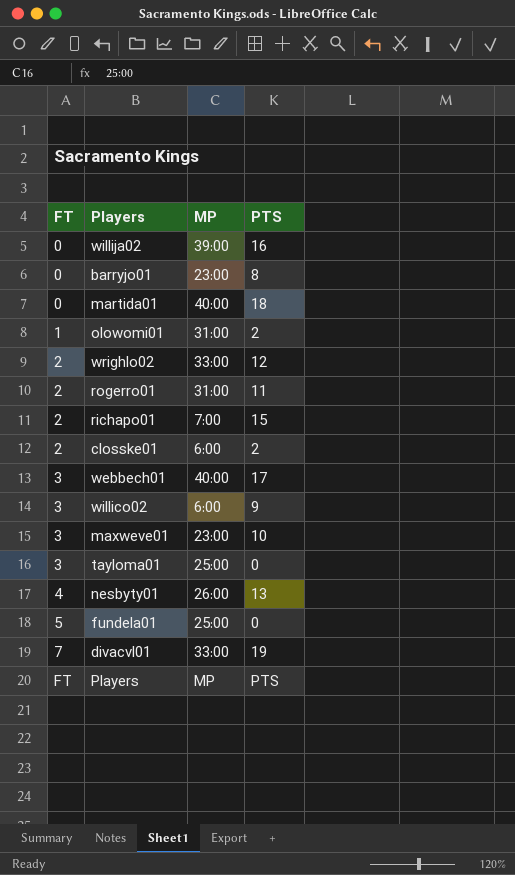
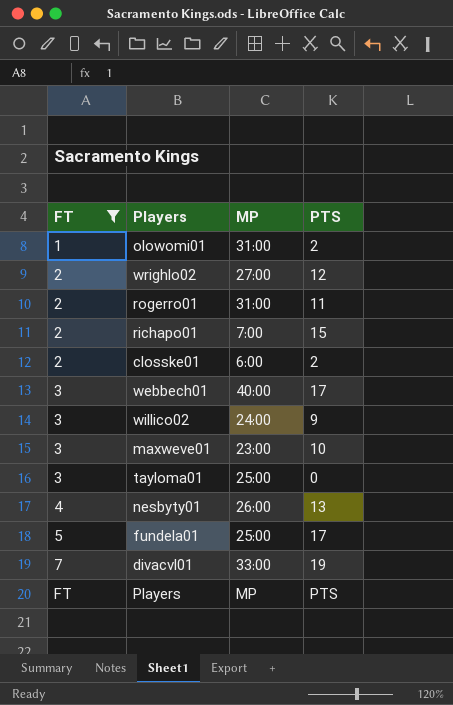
filter: none -> FT != 0
wrighlo02 | MP: 33:00 -> 27:00
willico02 | MP: 6:00 -> 24:00
fundela01 | PTS: 0 -> 17

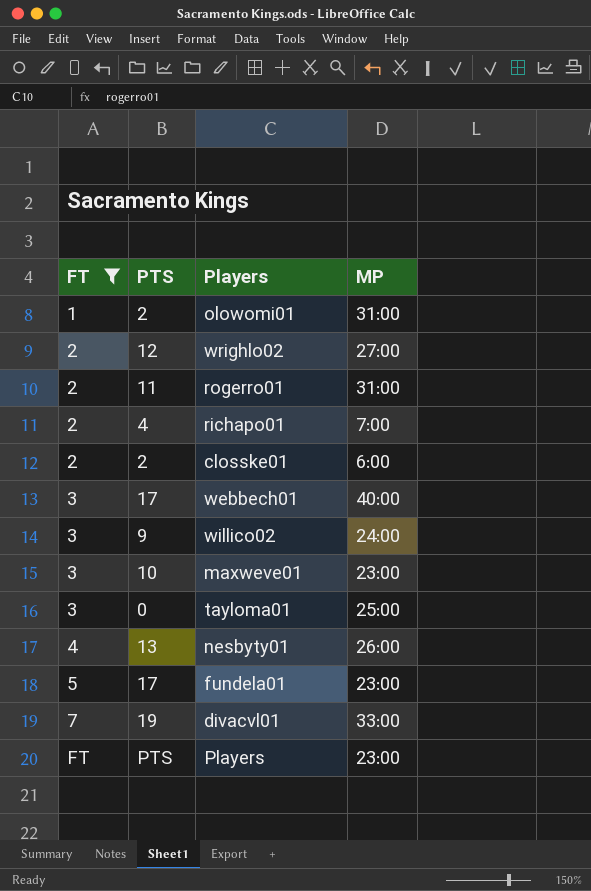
column PTS | position: 4 -> 2
richapo01 | PTS: 15 -> 4
fundela01 | MP: 25:00 -> 23:00
Players | MP: MP -> 23:00

